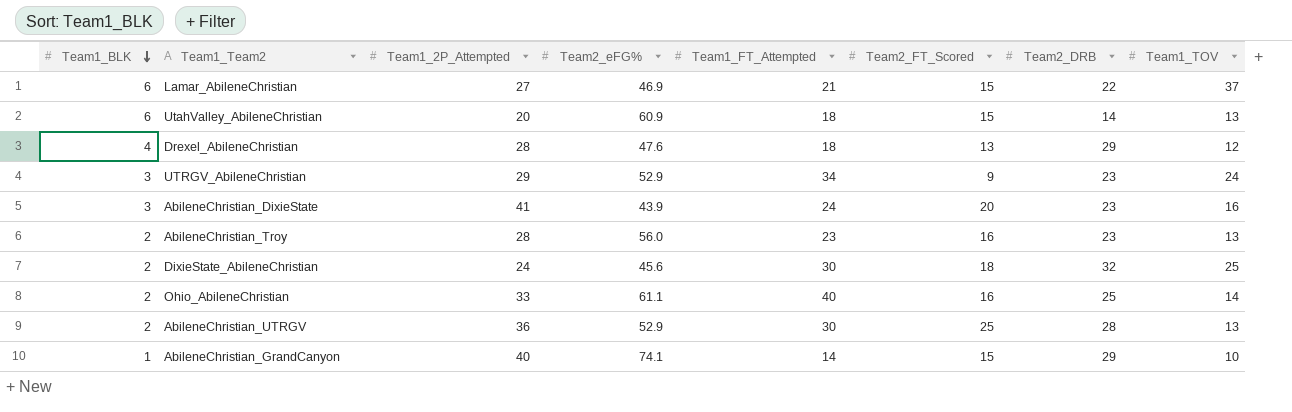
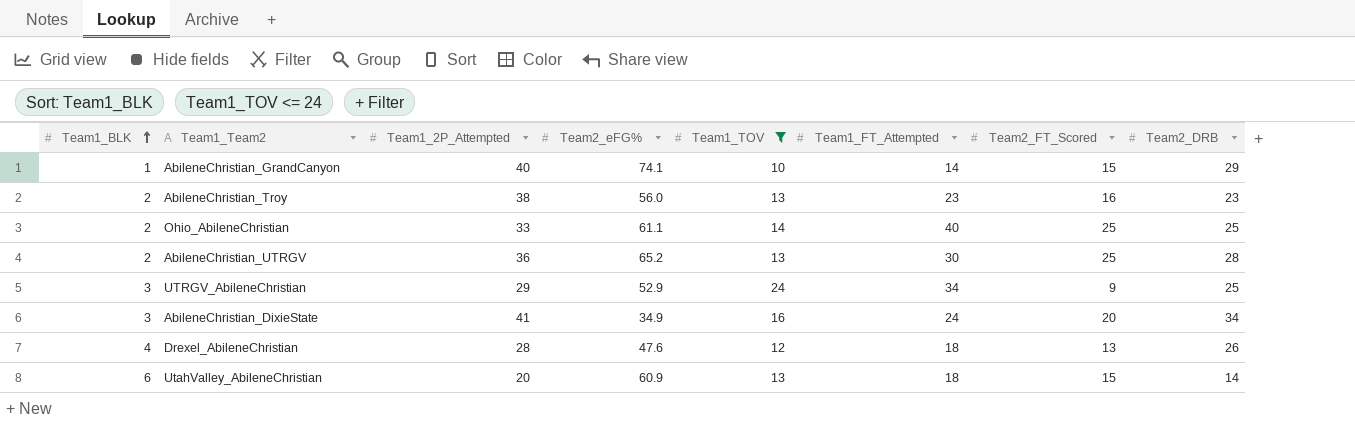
filter: none -> Team1_TOV <= 24
row order: Team1_BLK descending -> Team1_BLK ascending
column Team1_TOV | position: 8 -> 5
AbileneChristian_Troy | Team1_2P_Attempted: 28 -> 38
Ohio_AbileneChristian | Team2_FT_Scored: 16 -> 25
AbileneChristian_UTRGV | Team2_eFG%: 52.9 -> 65.2
UTRGV_AbileneChristian | Team2_DRB: 23 -> 25
AbileneChristian_DixieState | Team2_eFG%: 43.9 -> 34.9
AbileneChristian_DixieState | Team2_DRB: 23 -> 34
Drexel_AbileneChristian | Team2_DRB: 29 -> 26

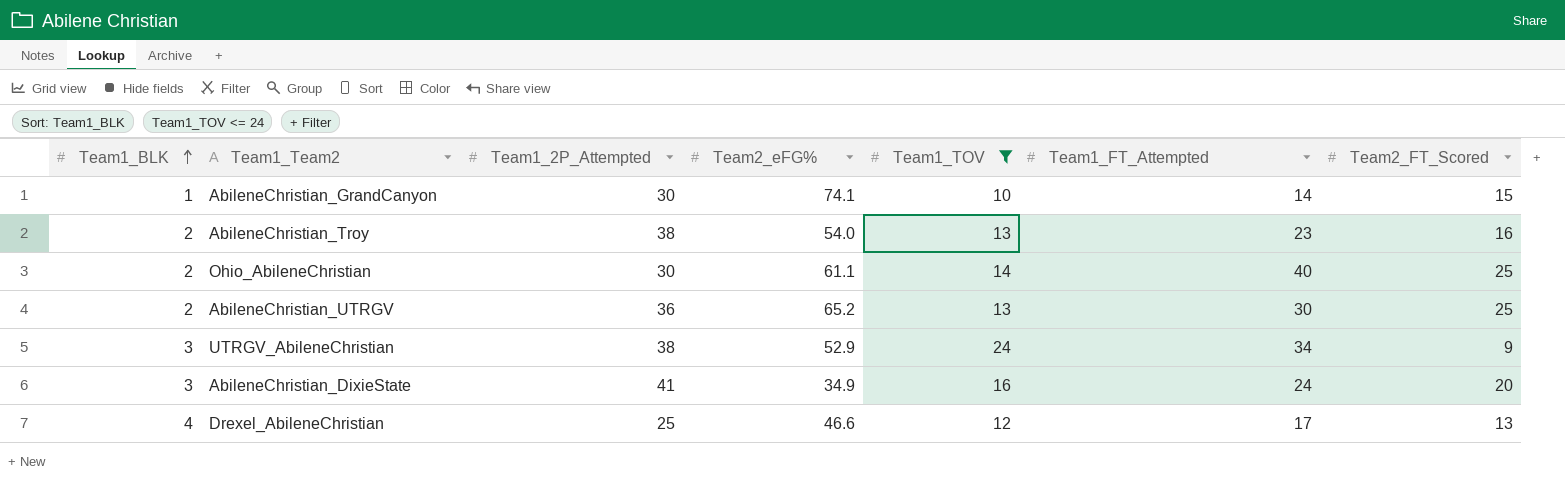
column Team2_DRB | position: 8 -> none
row UtahValley_AbileneChristian: 6 | 20 | 60.9 | 13 | 18 | 15 | 14 -> none
AbileneChristian_GrandCanyon | Team1_2P_Attempted: 40 -> 30
AbileneChristian_Troy | Team2_eFG%: 56.0 -> 54.0
Ohio_AbileneChristian | Team1_2P_Attempted: 33 -> 30
UTRGV_AbileneChristian | Team1_2P_Attempted: 29 -> 38
Drexel_AbileneChristian | Team1_2P_Attempted: 28 -> 25
Drexel_AbileneChristian | Team2_eFG%: 47.6 -> 46.6
Drexel_AbileneChristian | Team1_FT_Attempted: 18 -> 17

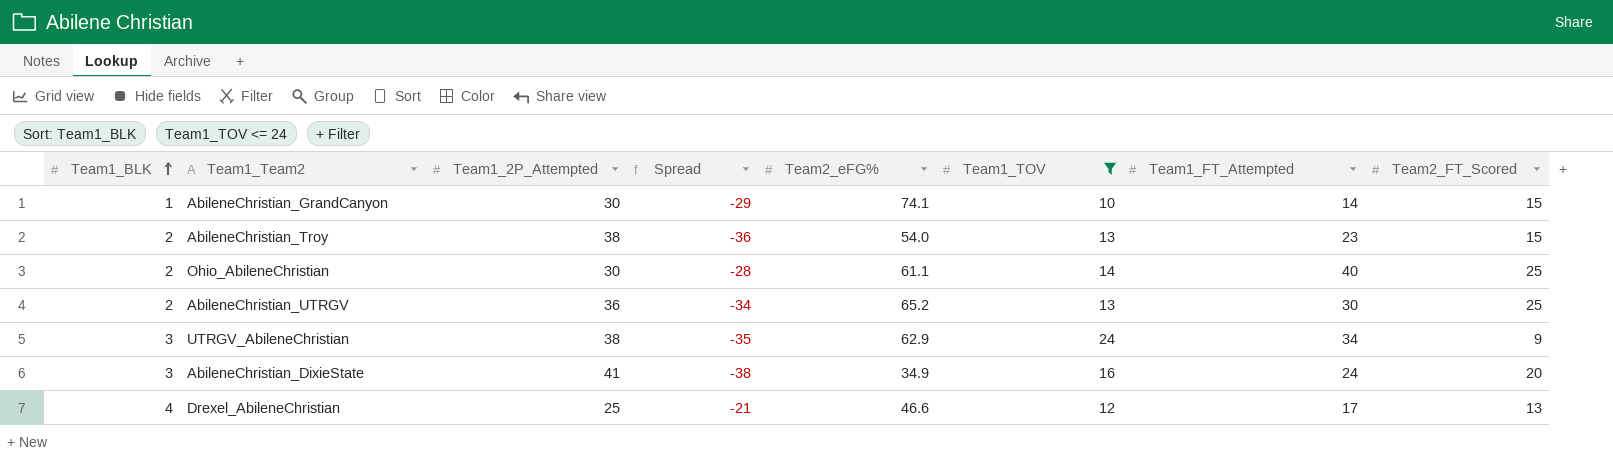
column Spread | formula: none -> [Team1_BLK] - [Team1_2P_Attempted]
AbileneChristian_Troy | Team2_FT_Scored: 16 -> 15
UTRGV_AbileneChristian | Team2_eFG%: 52.9 -> 62.9

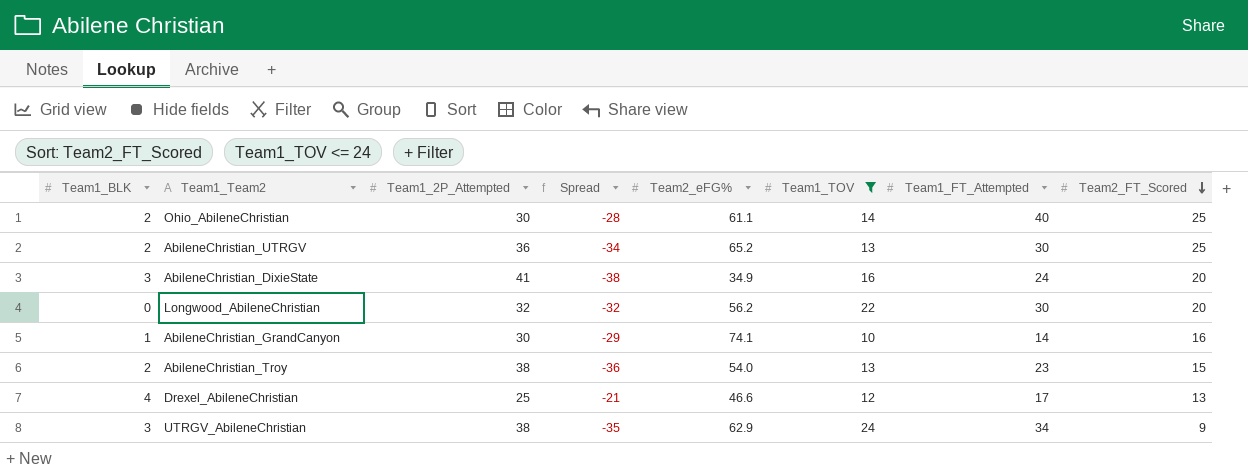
row order: Team1_BLK ascending -> Team2_FT_Scored descending
row Longwood_AbileneChristian: none -> 0 | 32 | -32 | 56.2 | 22 | 30 | 20
AbileneChristian_GrandCanyon | Team2_FT_Scored: 15 -> 16

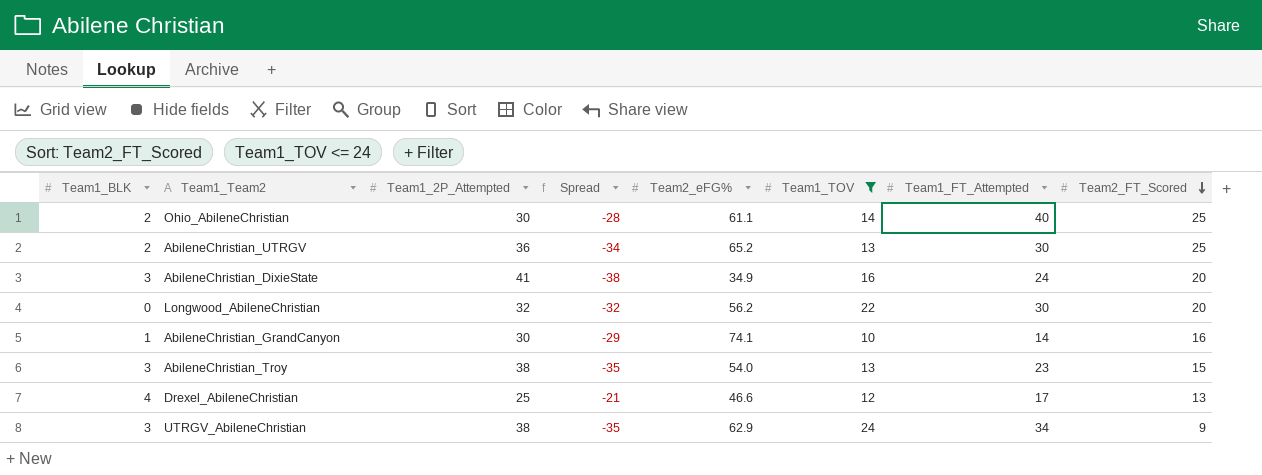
AbileneChristian_Troy | Team1_BLK: 2 -> 3
AbileneChristian_Troy | Spread: -36 -> -35

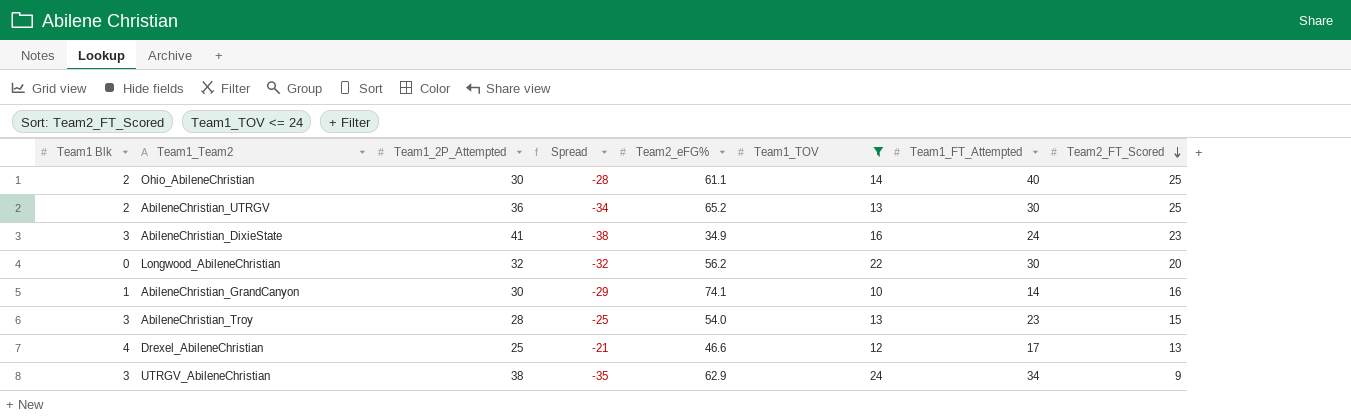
column name: Team1_BLK -> Team1 Blk
AbileneChristian_DixieState | Team2_FT_Scored: 20 -> 23
AbileneChristian_Troy | Team1_2P_Attempted: 38 -> 28
AbileneChristian_Troy | Spread: -35 -> -25

